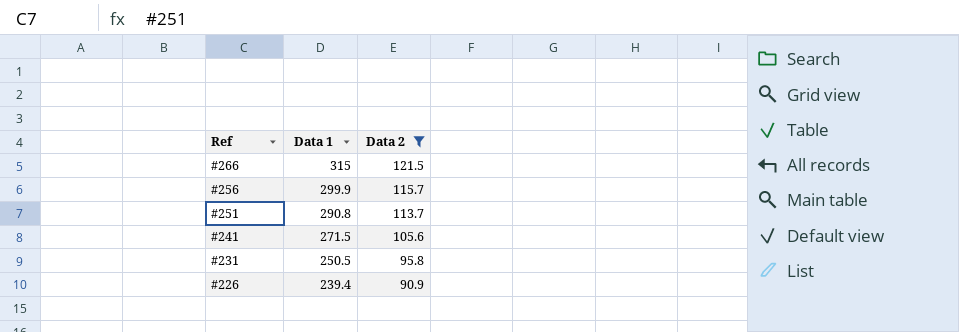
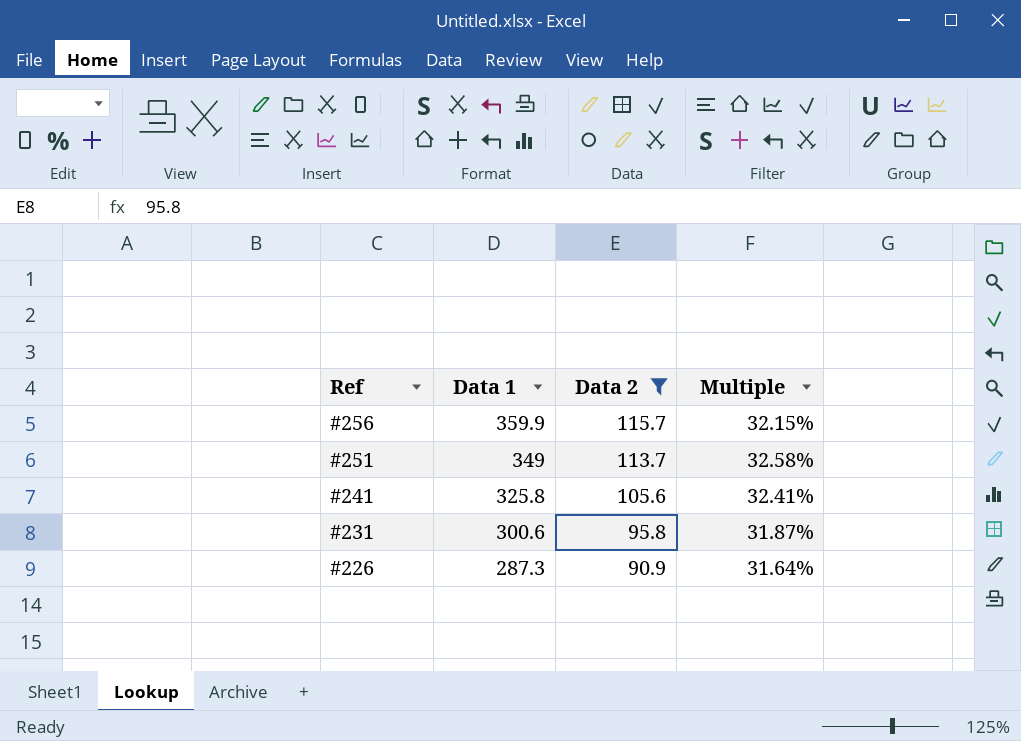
column Multiple | formula: none -> [Data 2] / [Data 1]
row #266: 315 | 121.5 -> none
#256 | Data 1: 299.9 -> 359.9
#251 | Data 1: 290.8 -> 349
#241 | Data 1: 271.5 -> 325.8
#231 | Data 1: 250.5 -> 300.6
#226 | Data 1: 239.4 -> 287.3

